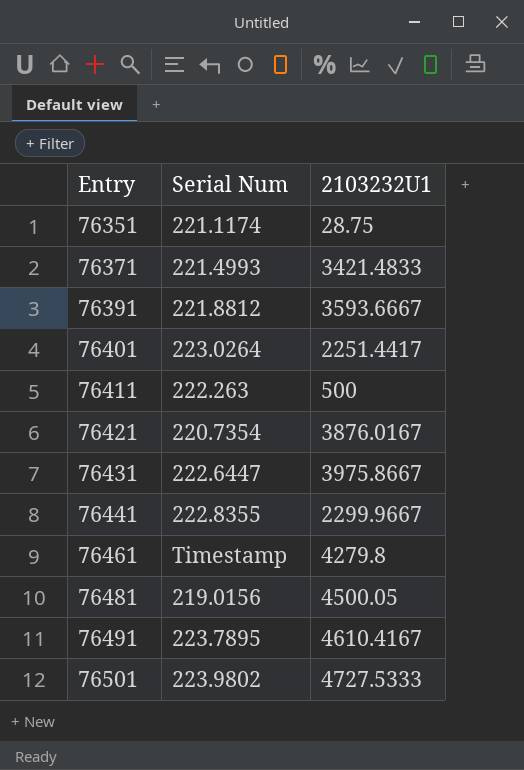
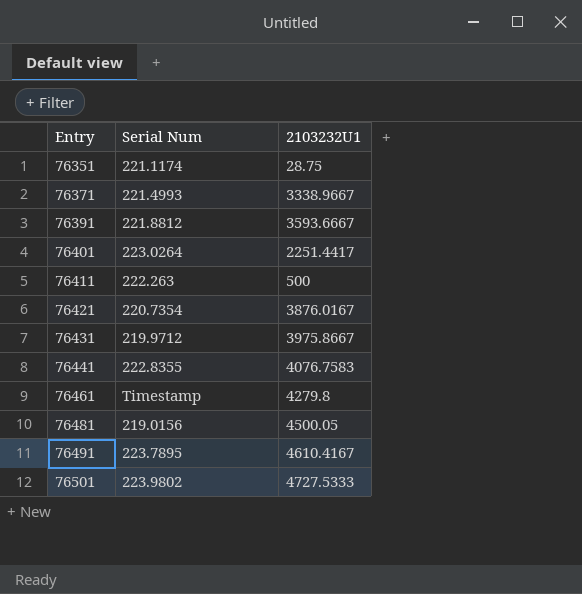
76371 | 2103232U1: 3421.4833 -> 3338.9667
76431 | Serial Num: 222.6447 -> 219.9712
76441 | 2103232U1: 2299.9667 -> 4076.7583

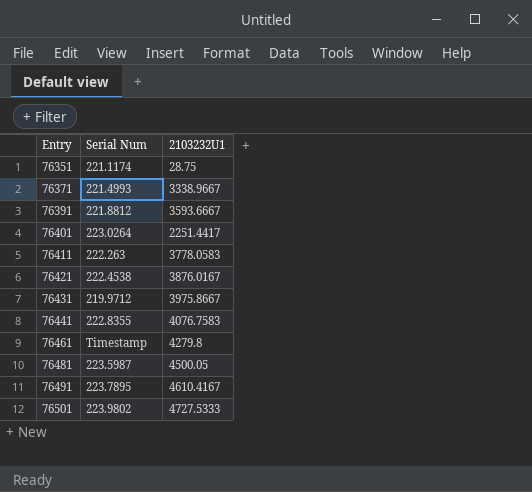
76411 | 2103232U1: 500 -> 3778.0583
76421 | Serial Num: 220.7354 -> 222.4538
76481 | Serial Num: 219.0156 -> 223.5987

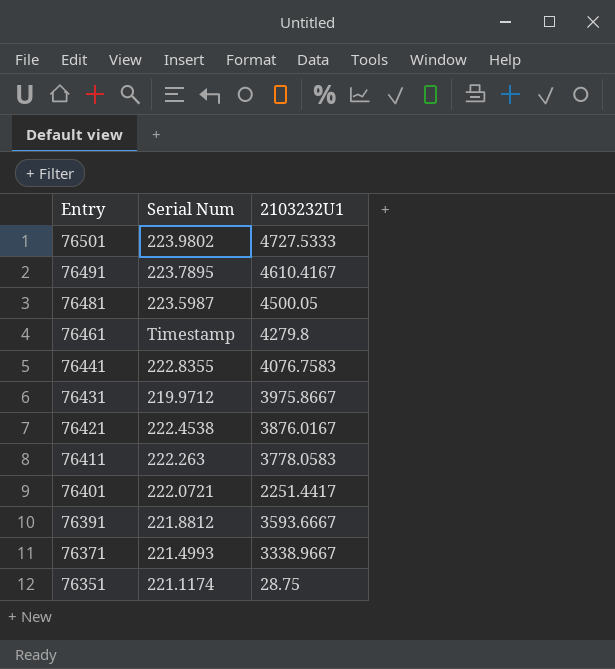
row order: Entry ascending -> Entry descending
76401 | Serial Num: 223.0264 -> 222.0721

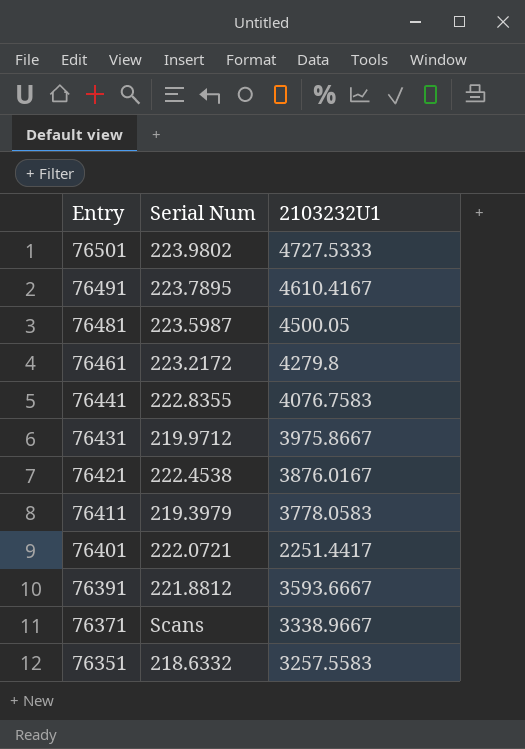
76461 | Serial Num: Timestamp -> 223.2172
76411 | Serial Num: 222.263 -> 219.3979
76371 | Serial Num: 221.4993 -> Scans
76351 | Serial Num: 221.1174 -> 218.6332
76351 | 2103232U1: 28.75 -> 3257.5583

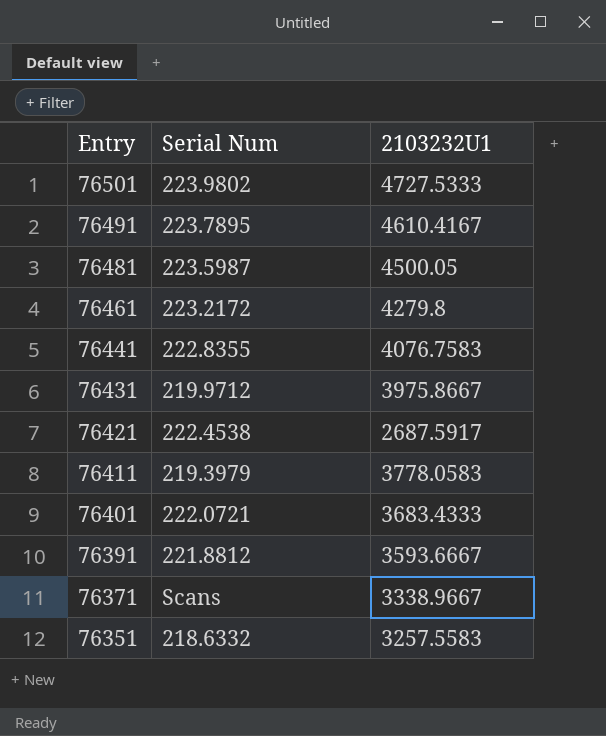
76421 | 2103232U1: 3876.0167 -> 2687.5917
76401 | 2103232U1: 2251.4417 -> 3683.4333

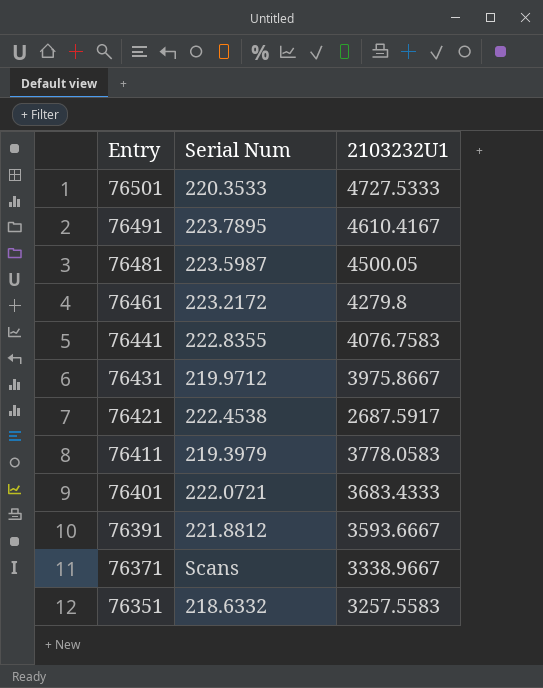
76501 | Serial Num: 223.9802 -> 220.3533

